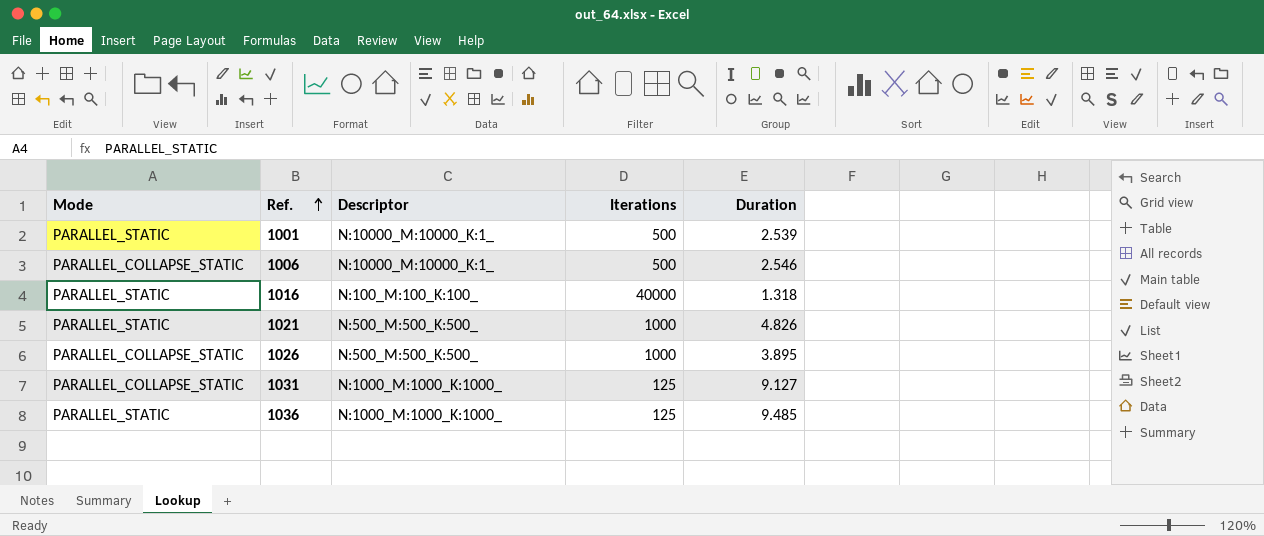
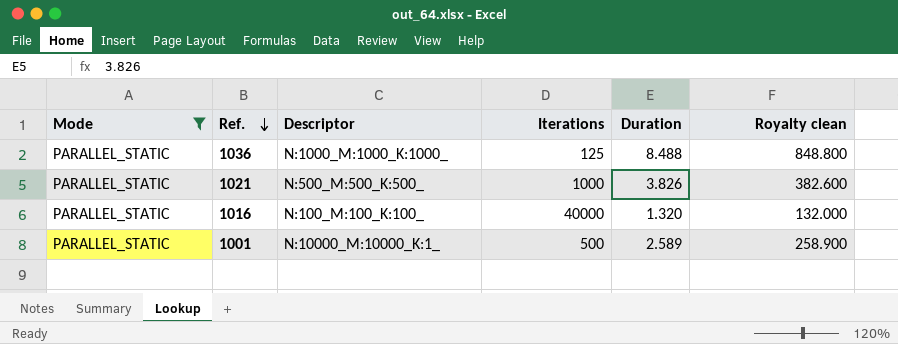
filter: none -> Mode = PARALLEL_STATIC
row order: Ref. ascending -> Ref. descending
column Royalty clean | formula: none -> [Duration] * 100
1036 | Duration: 9.485 -> 8.488
1021 | Duration: 4.826 -> 3.826
1016 | Duration: 1.318 -> 1.320
1001 | Duration: 2.539 -> 2.589

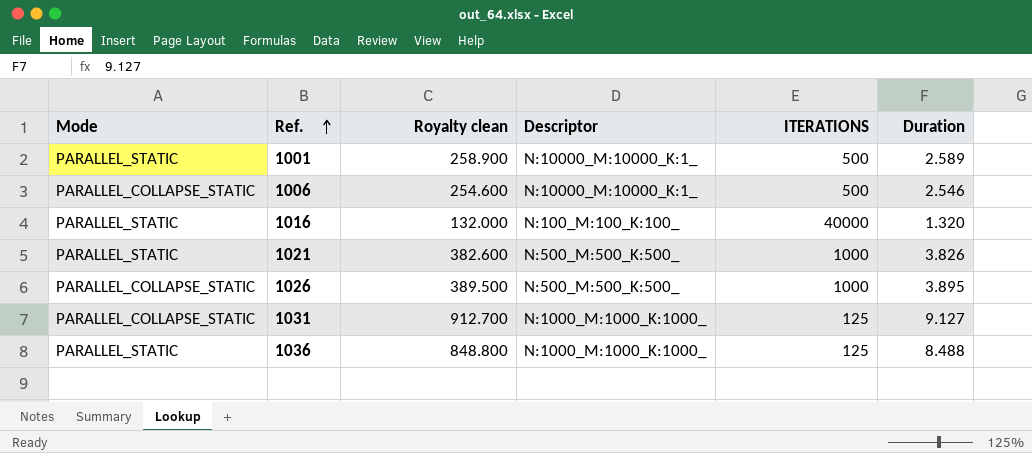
filter: Mode = PARALLEL_STATIC -> none
row order: Ref. descending -> Ref. ascending
column Royalty clean | position: 6 -> 3
column name: Iterations -> ITERATIONS

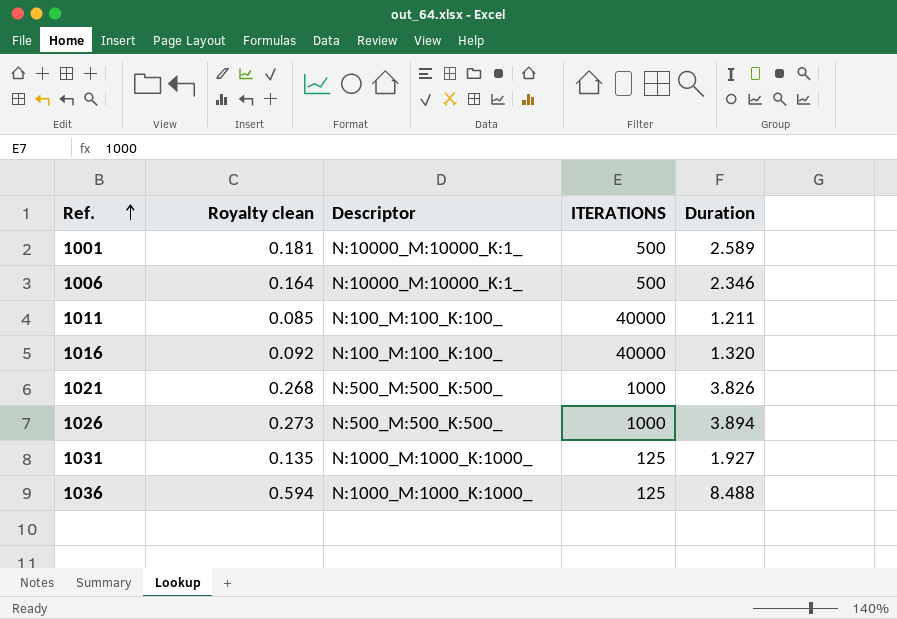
column Mode | position: 1 -> none
column Royalty clean | formula: [Duration] * 100 -> [Duration] * 0.07
1006 | Duration: 2.546 -> 2.346
row 1011: none -> 0.085 | N:100_M:100_K:100_ | 40000 | 1.211
1026 | Duration: 3.895 -> 3.894
1031 | Duration: 9.127 -> 1.927

